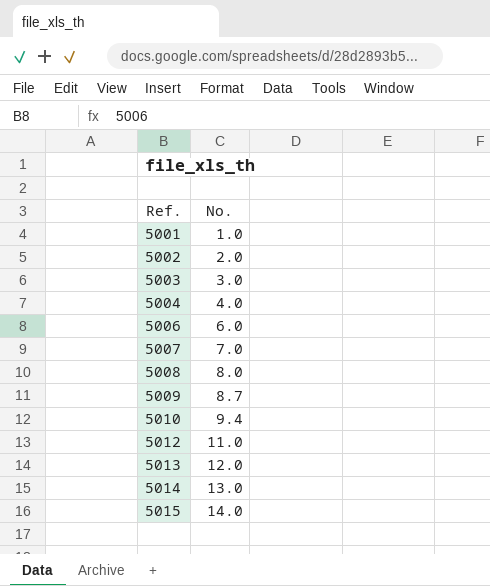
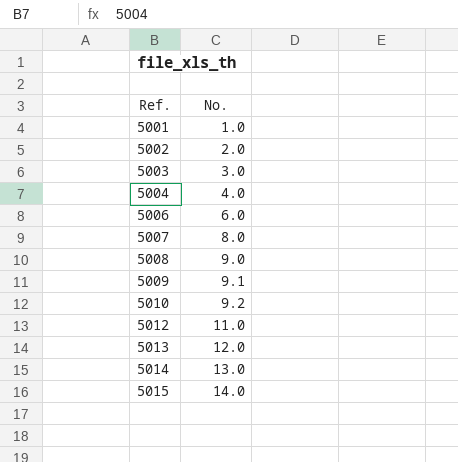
5007 | No.: 7.0 -> 8.0
5008 | No.: 8.0 -> 9.0
5009 | No.: 8.7 -> 9.1
5010 | No.: 9.4 -> 9.2

